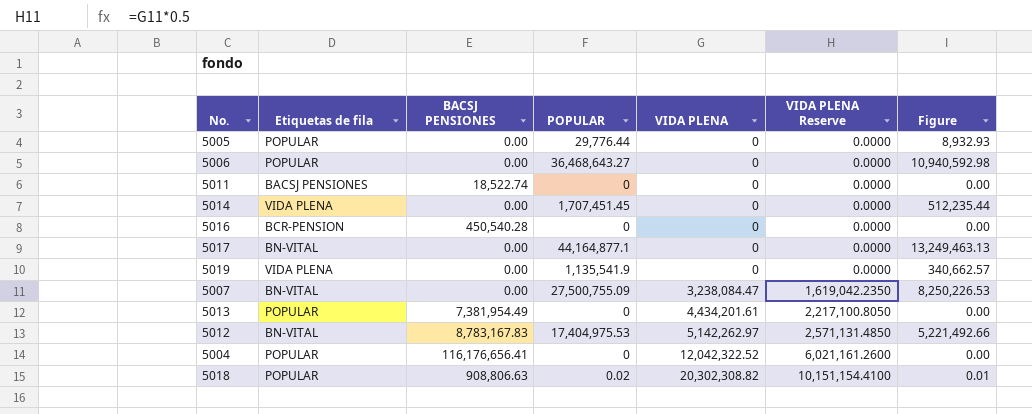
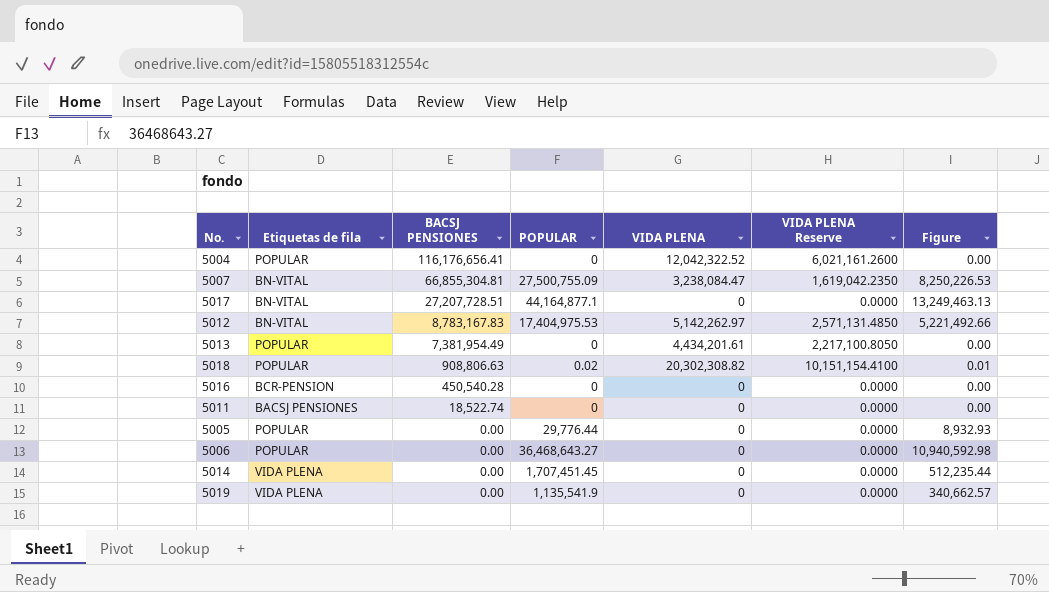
row order: VIDA PLENA ascending -> BACSJ PENSIONES descending
5007 | BACSJ PENSIONES: 0.00 -> 66,855,304.81
5017 | BACSJ PENSIONES: 0.00 -> 27,207,728.51

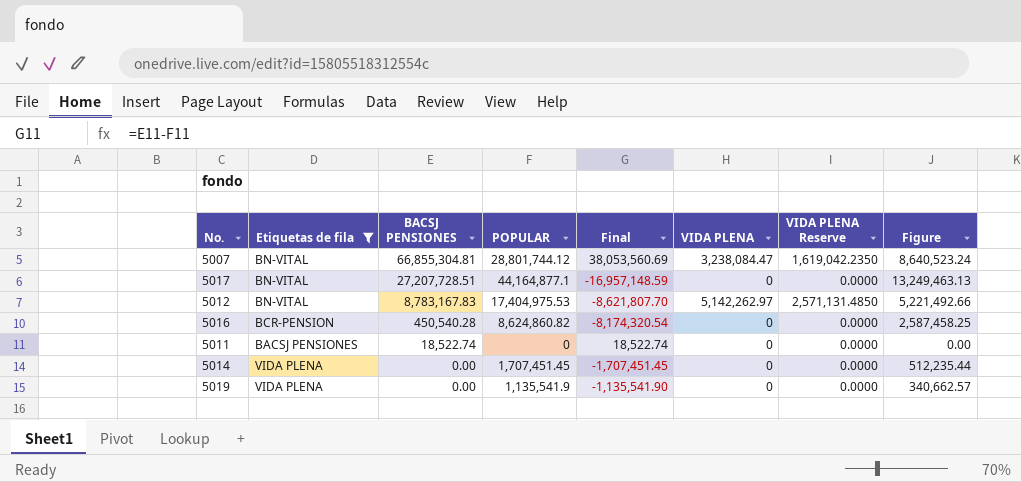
filter: none -> Etiquetas de fila != POPULAR
column Final | formula: none -> [BACSJ PENSIONES] - [POPULAR]
5007 | POPULAR: 27,500,755.09 -> 28,801,744.12
5007 | Figure: 8,250,226.53 -> 8,640,523.24
5016 | POPULAR: 0 -> 8,624,860.82
5016 | Figure: 0.00 -> 2,587,458.25

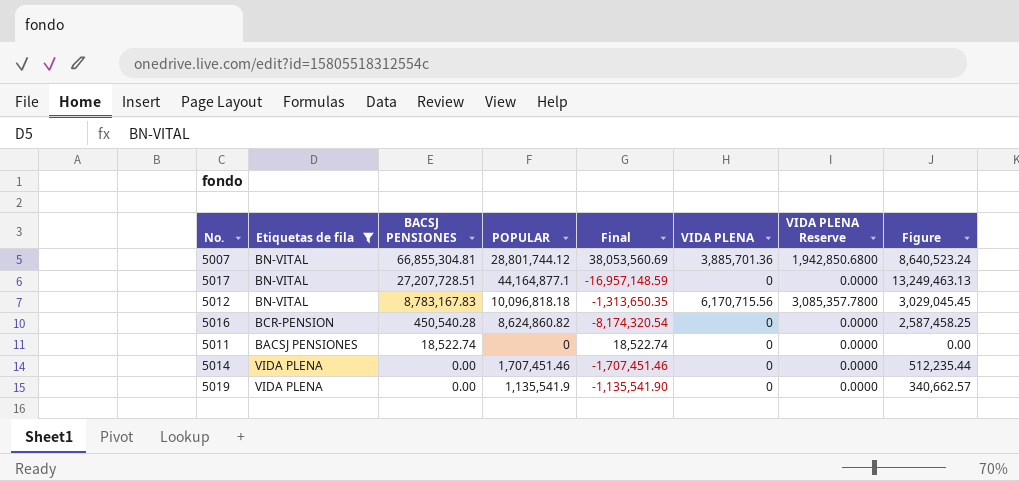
5007 | VIDA PLENA: 3,238,084.47 -> 3,885,701.36
5007 | VIDA PLENA Reserve: 1,619,042.2350 -> 1,942,850.6800
5012 | POPULAR: 17,404,975.53 -> 10,096,818.18
5012 | Final: -8,621,807.70 -> -1,313,650.35
5012 | VIDA PLENA: 5,142,262.97 -> 6,170,715.56
5012 | VIDA PLENA Reserve: 2,571,131.4850 -> 3,085,357.7800
5012 | Figure: 5,221,492.66 -> 3,029,045.45
5014 | POPULAR: 1,707,451.45 -> 1,707,451.46
5014 | Final: -1,707,451.45 -> -1,707,451.46

